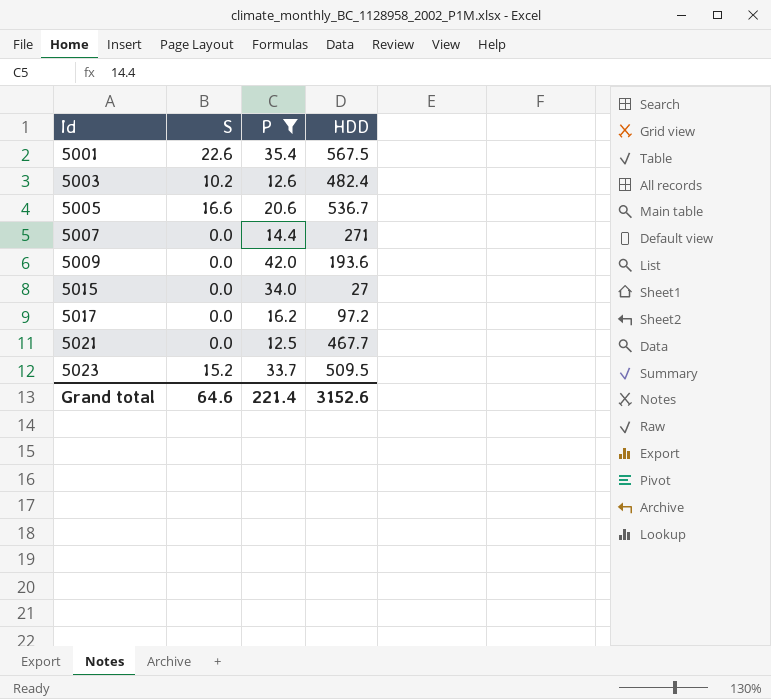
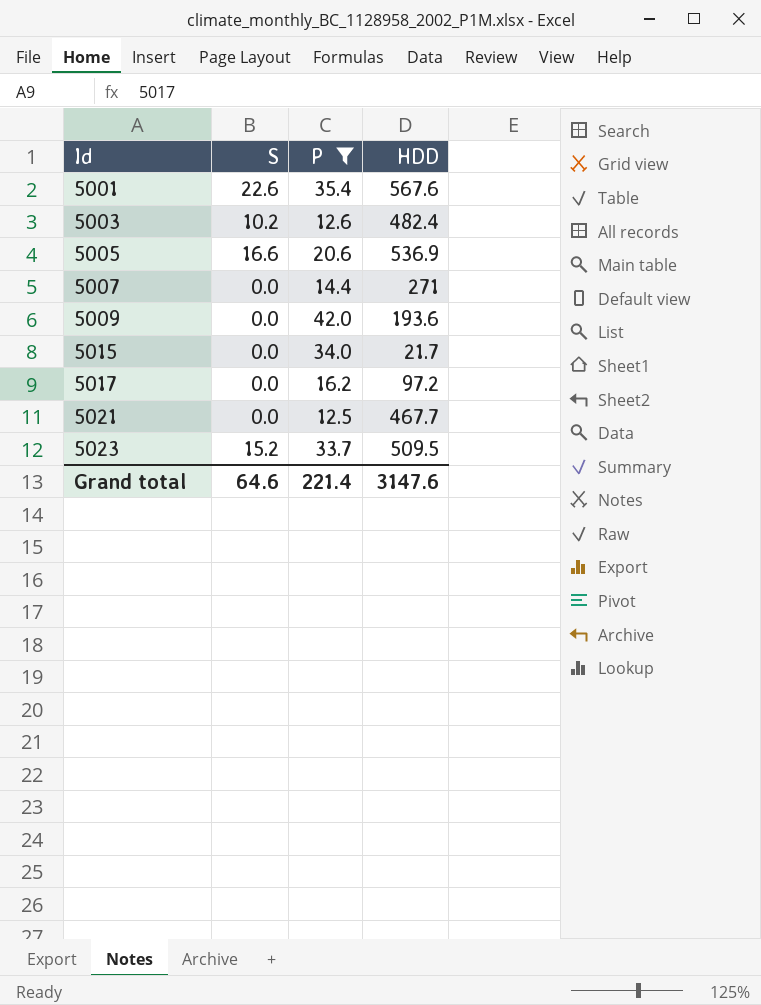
5001 | HDD: 567.5 -> 567.6
5005 | HDD: 536.7 -> 536.9
5015 | HDD: 27 -> 21.7
Grand total | HDD: 3152.6 -> 3147.6

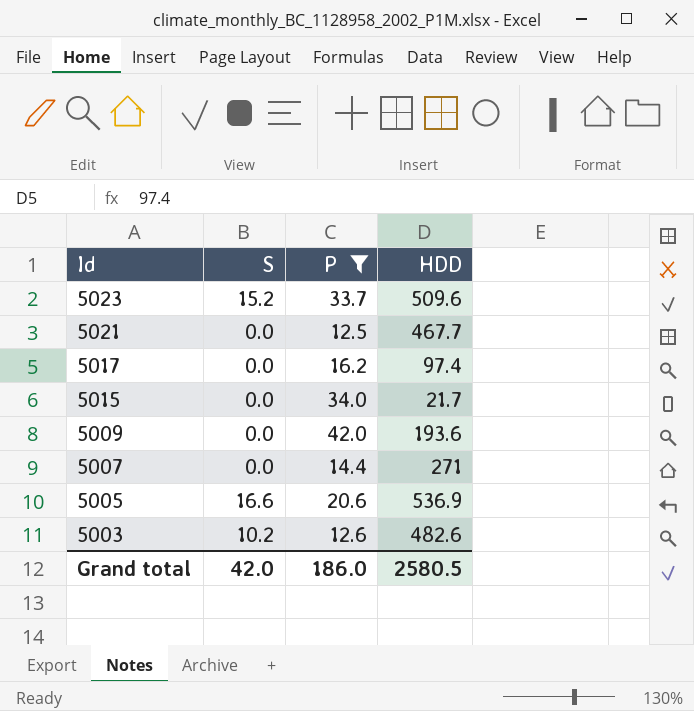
row order: Id ascending -> Id descending
row 5001: 22.6 | 35.4 | 567.6 -> none
5023 | HDD: 509.5 -> 509.6
5017 | HDD: 97.2 -> 97.4
5003 | HDD: 482.4 -> 482.6
Grand total | S: 64.6 -> 42.0
Grand total | P: 221.4 -> 186.0
Grand total | HDD: 3147.6 -> 2580.5

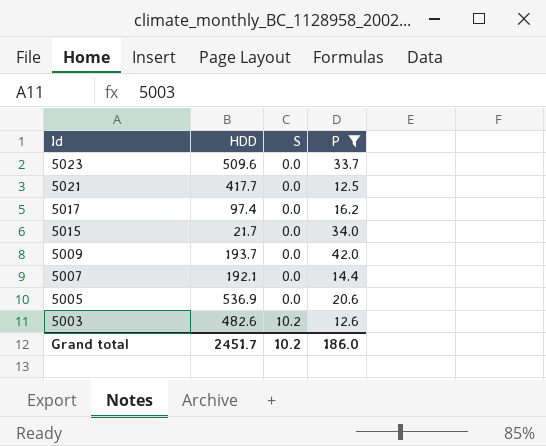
column HDD | position: 4 -> 2
5023 | S: 15.2 -> 0.0
5021 | HDD: 467.7 -> 417.7
5009 | HDD: 193.6 -> 193.7
5007 | HDD: 271 -> 192.1
5005 | S: 16.6 -> 0.0
Grand total | HDD: 2580.5 -> 2451.7
Grand total | S: 42.0 -> 10.2

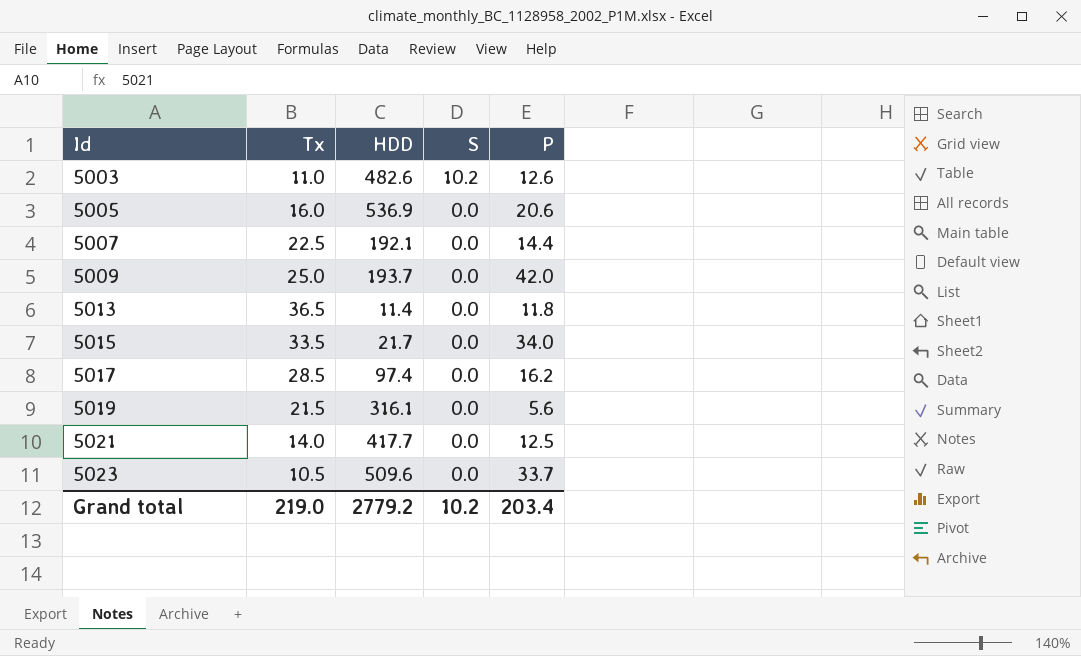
filter: P >= 12.5 -> none
row order: Id descending -> Id ascending
column Tx | position: none -> 2
Grand total | HDD: 2451.7 -> 2779.2
Grand total | P: 186.0 -> 203.4

